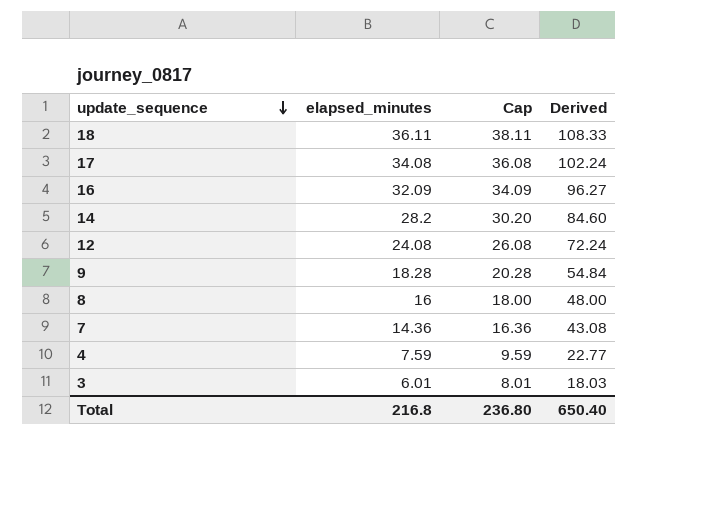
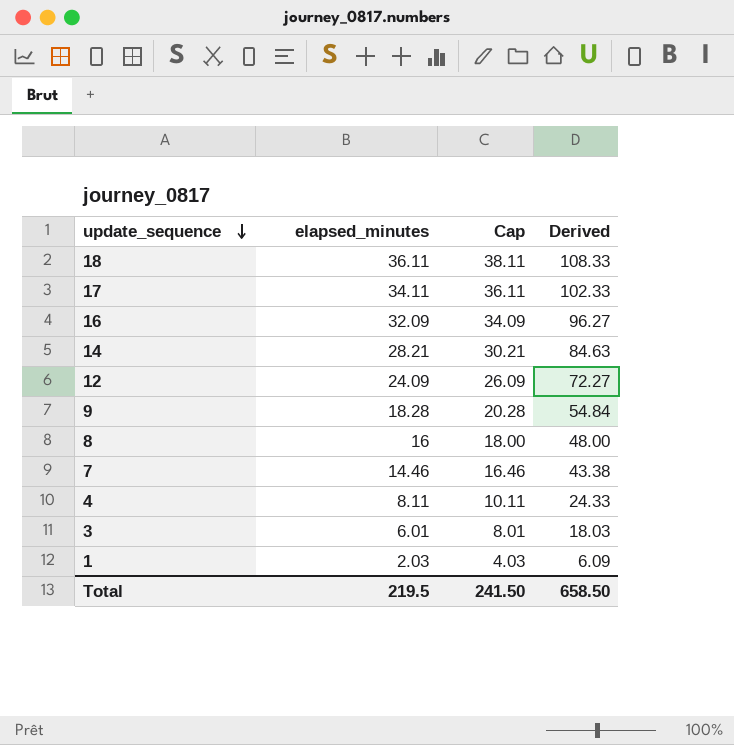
17 | elapsed_minutes: 34.08 -> 34.11
17 | Cap: 36.08 -> 36.11
17 | Derived: 102.24 -> 102.33
14 | elapsed_minutes: 28.2 -> 28.21
14 | Cap: 30.20 -> 30.21
14 | Derived: 84.60 -> 84.63
12 | elapsed_minutes: 24.08 -> 24.09
12 | Cap: 26.08 -> 26.09
12 | Derived: 72.24 -> 72.27
7 | elapsed_minutes: 14.36 -> 14.46
7 | Cap: 16.36 -> 16.46
7 | Derived: 43.08 -> 43.38
4 | elapsed_minutes: 7.59 -> 8.11
4 | Cap: 9.59 -> 10.11
4 | Derived: 22.77 -> 24.33
row 1: none -> 2.03 | 4.03 | 6.09
Total | elapsed_minutes: 216.8 -> 219.5
Total | Cap: 236.80 -> 241.50
Total | Derived: 650.40 -> 658.50

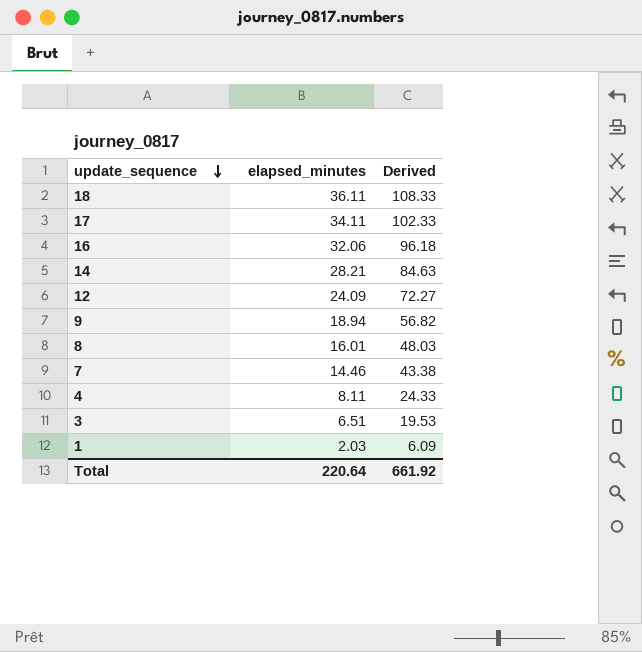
column Cap | formula: [elapsed_minutes] + 2 -> none
16 | elapsed_minutes: 32.09 -> 32.06
16 | Derived: 96.27 -> 96.18
9 | elapsed_minutes: 18.28 -> 18.94
9 | Derived: 54.84 -> 56.82
8 | elapsed_minutes: 16 -> 16.01
8 | Derived: 48.00 -> 48.03
3 | elapsed_minutes: 6.01 -> 6.51
3 | Derived: 18.03 -> 19.53
Total | elapsed_minutes: 219.5 -> 220.64
Total | Derived: 658.50 -> 661.92

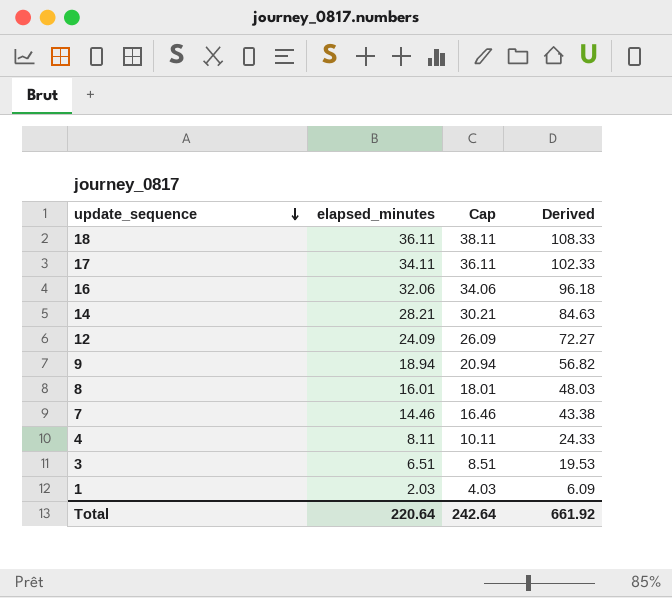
column Cap | formula: none -> [elapsed_minutes] + 2

